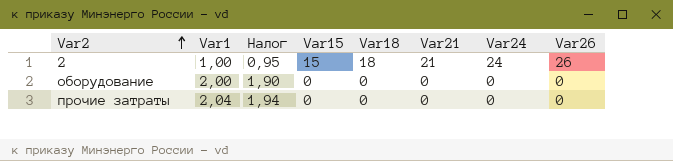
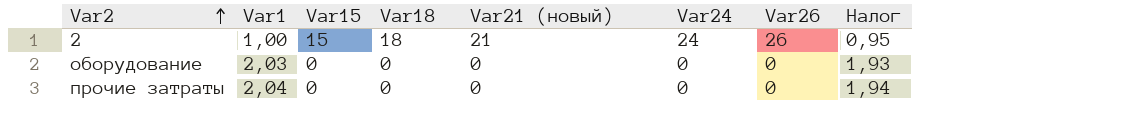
column name: Var21 -> Var21 (новый)
column Налог | position: 3 -> 8
оборудование | Var1: 2,00 -> 2,03
оборудование | Налог: 1,90 -> 1,93

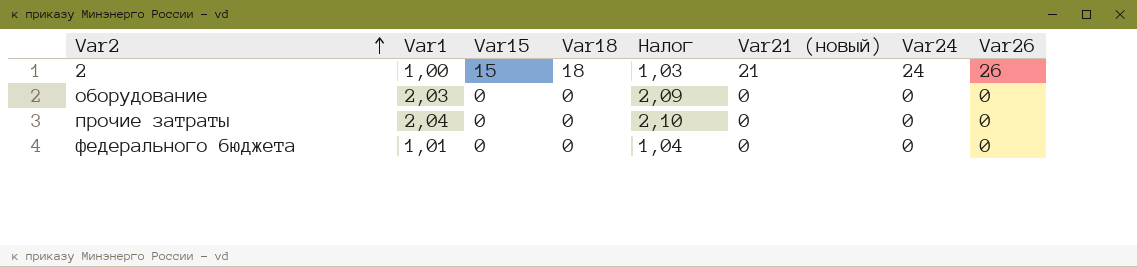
column Налог | formula: [Var1] * 0,95 -> [Var1] * 1,03
column Налог | position: 8 -> 5
row федерального бюджета: none -> 1,01 | 0 | 0 | 1,04 | 0 | 0 | 0

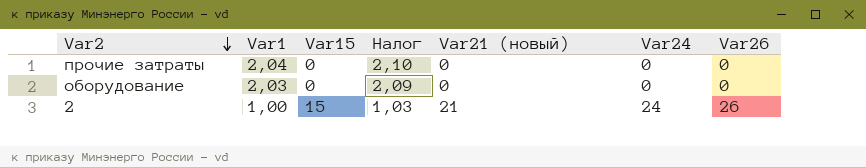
row order: Var2 ascending -> Var2 descending
column Var18 | position: 4 -> none
row федерального бюджета: 1,01 | 0 | 0 | 1,04 | 0 | 0 | 0 -> none

